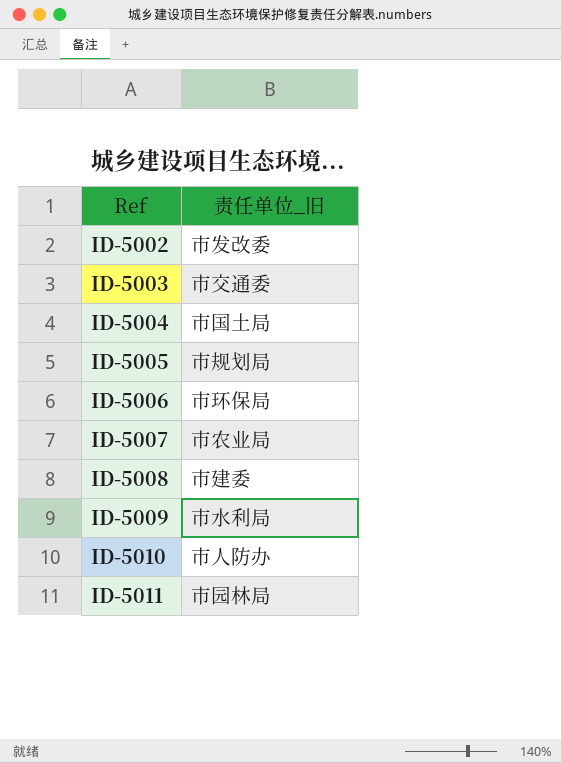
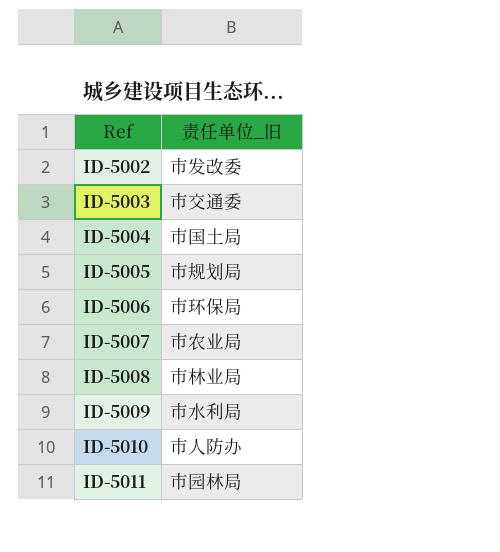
ID-5008 | 责任单位_旧: 市建委 -> 市林业局

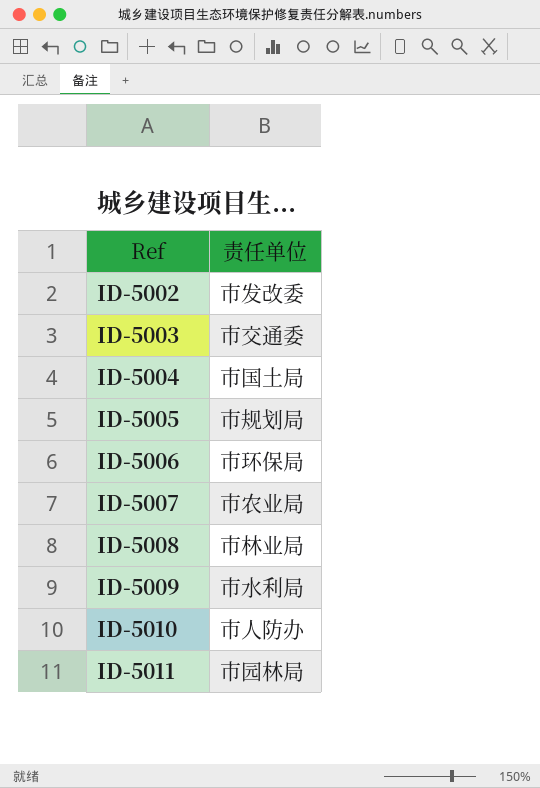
column name: 责任单位_旧 -> 责任单位

